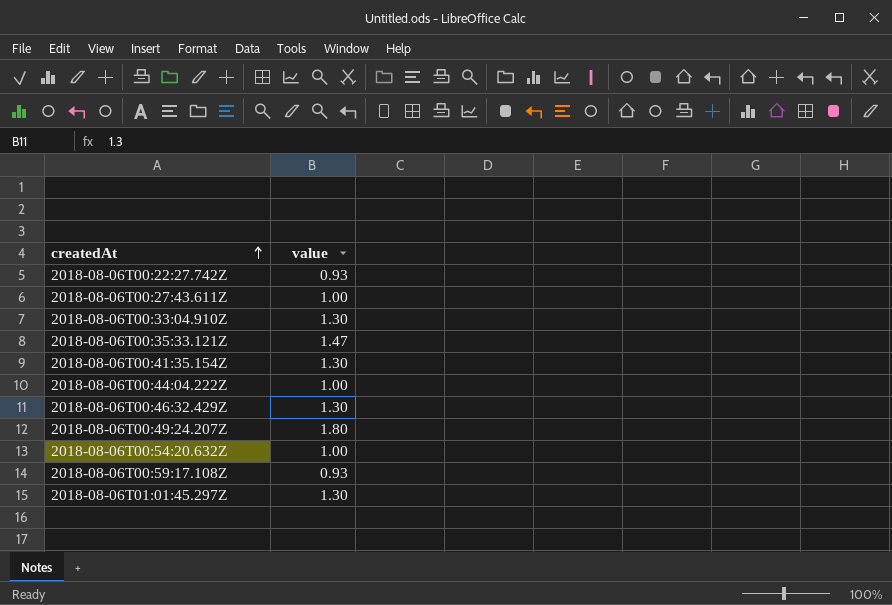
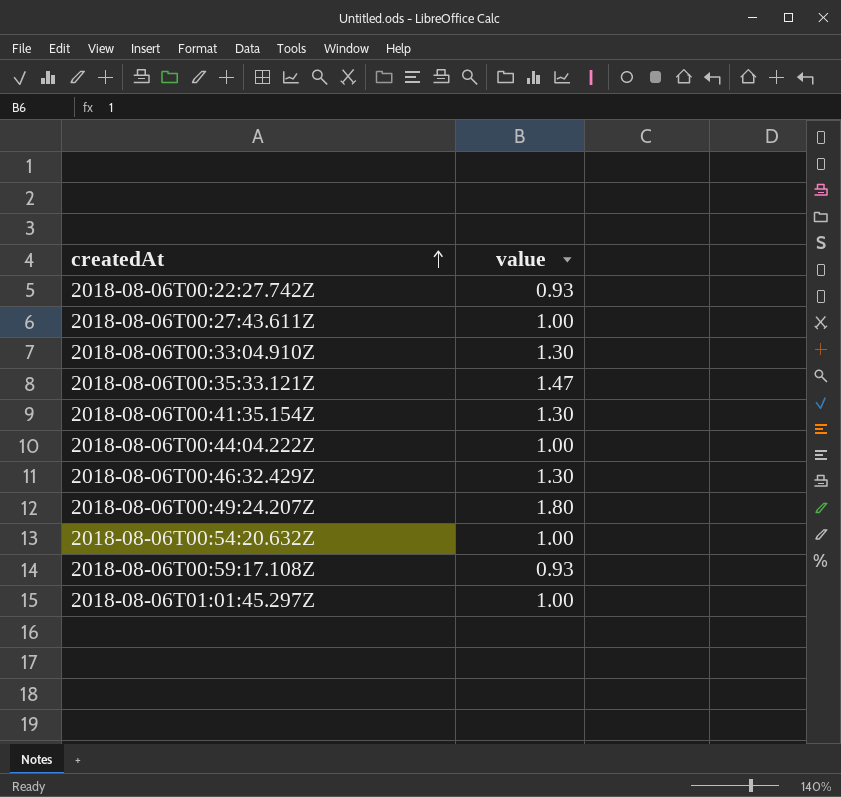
2018-08-06T01:01:45.297Z | value: 1.30 -> 1.00

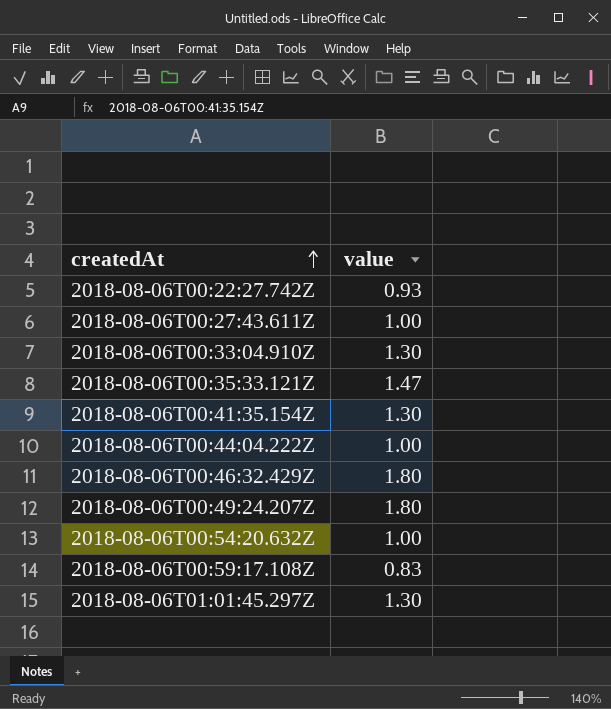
2018-08-06T00:46:32.429Z | value: 1.30 -> 1.80
2018-08-06T00:59:17.108Z | value: 0.93 -> 0.83
2018-08-06T01:01:45.297Z | value: 1.00 -> 1.30

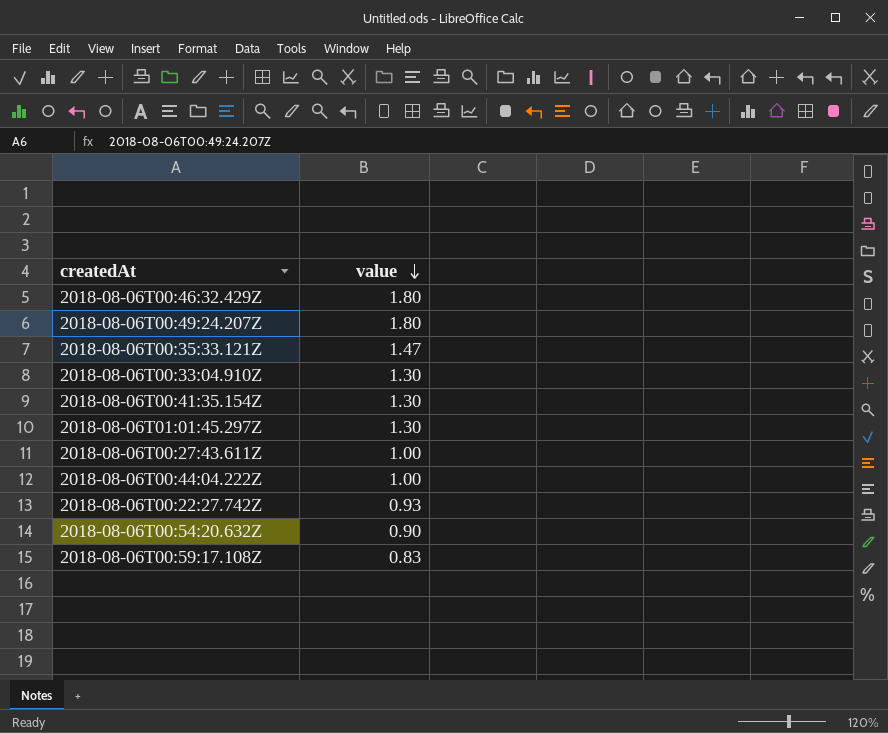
row order: createdAt ascending -> value descending
2018-08-06T00:54:20.632Z | value: 1.00 -> 0.90

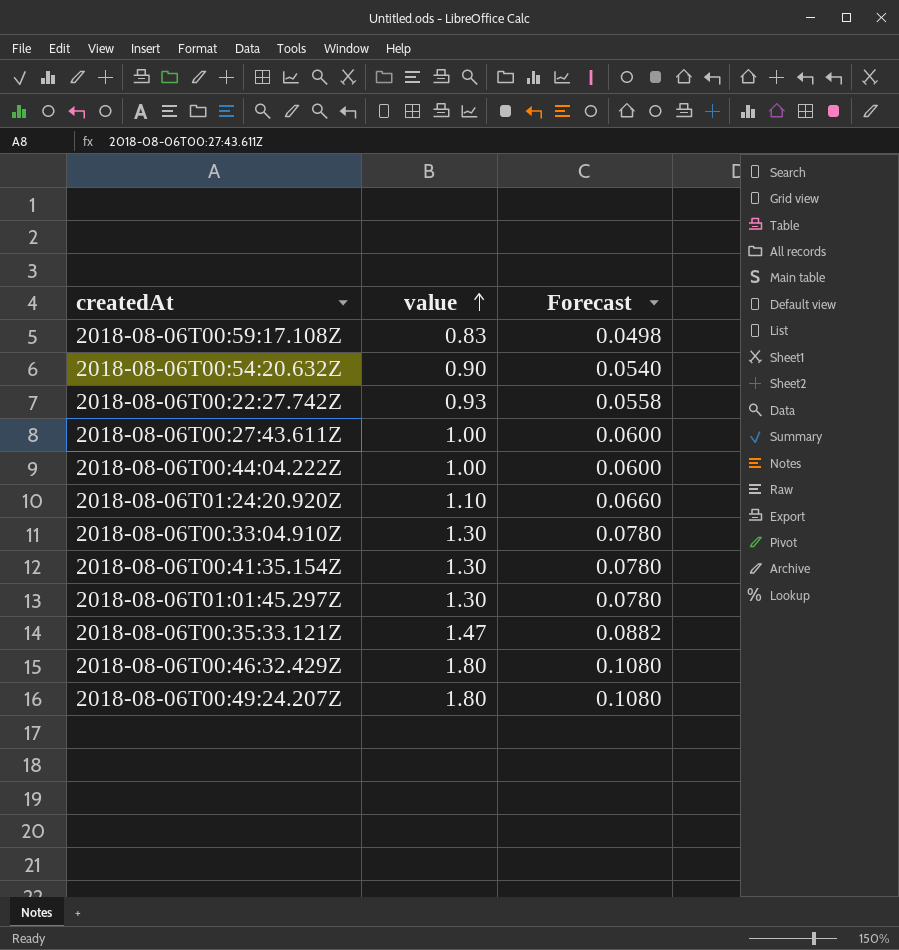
row order: value descending -> value ascending
column Forecast | formula: none -> [value] * 0.06
row 2018-08-06T01:24:20.920Z: none -> 1.10 | 0.0660

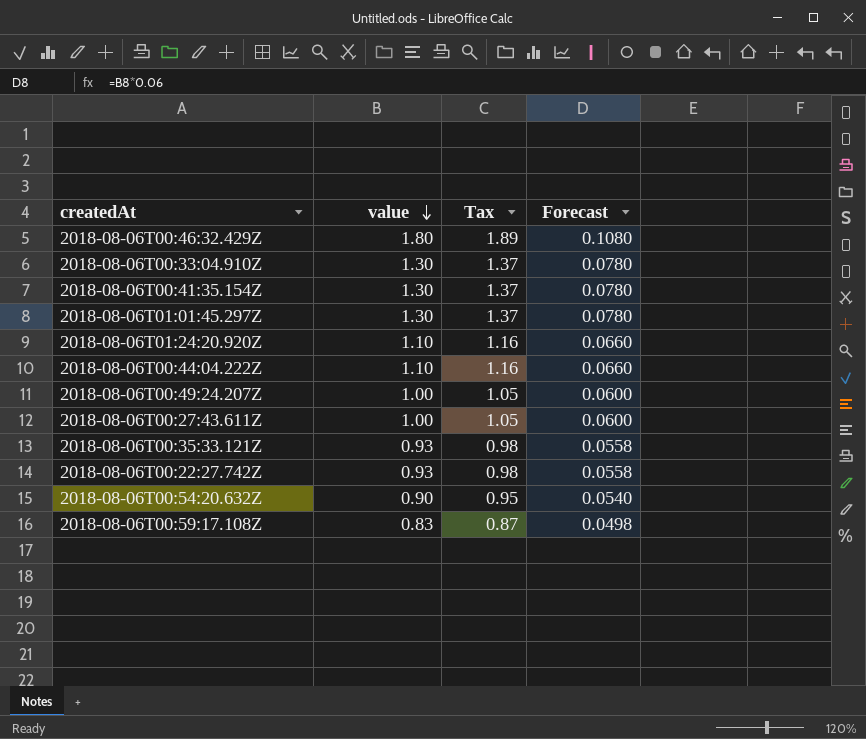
row order: value ascending -> value descending
column Tax | formula: none -> [value] * 1.05
2018-08-06T00:44:04.222Z | value: 1.00 -> 1.10
2018-08-06T00:44:04.222Z | Forecast: 0.0600 -> 0.0660
2018-08-06T00:49:24.207Z | value: 1.80 -> 1.00
2018-08-06T00:49:24.207Z | Forecast: 0.1080 -> 0.0600
2018-08-06T00:35:33.121Z | value: 1.47 -> 0.93
2018-08-06T00:35:33.121Z | Forecast: 0.0882 -> 0.0558

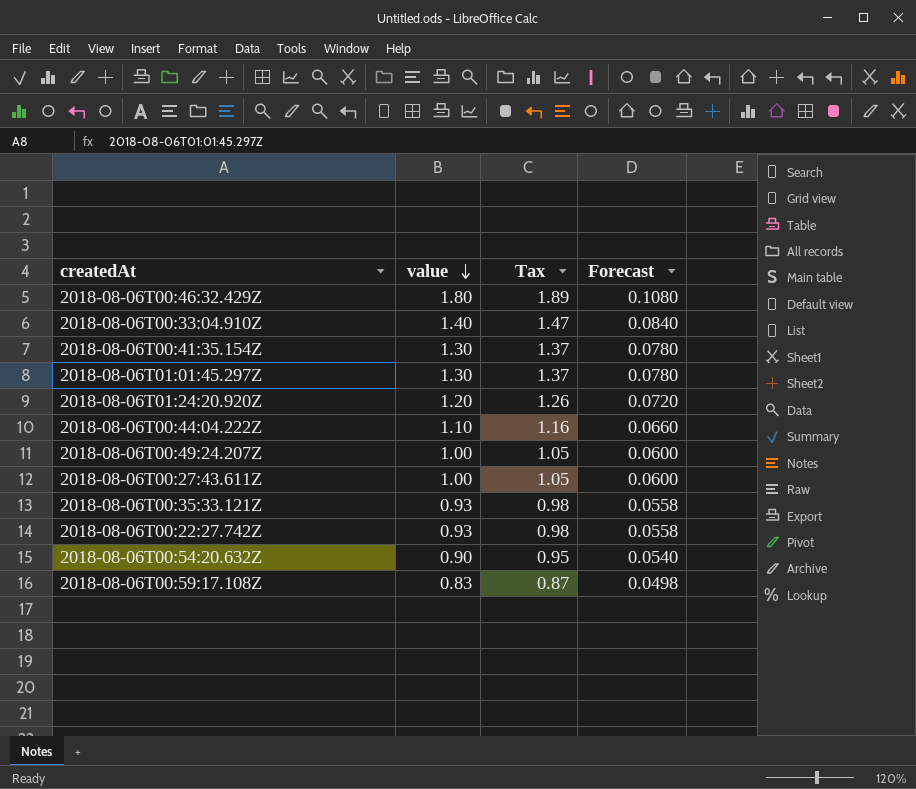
2018-08-06T00:33:04.910Z | value: 1.30 -> 1.40
2018-08-06T00:33:04.910Z | Tax: 1.37 -> 1.47
2018-08-06T00:33:04.910Z | Forecast: 0.0780 -> 0.0840
2018-08-06T01:24:20.920Z | value: 1.10 -> 1.20
2018-08-06T01:24:20.920Z | Tax: 1.16 -> 1.26
2018-08-06T01:24:20.920Z | Forecast: 0.0660 -> 0.0720

